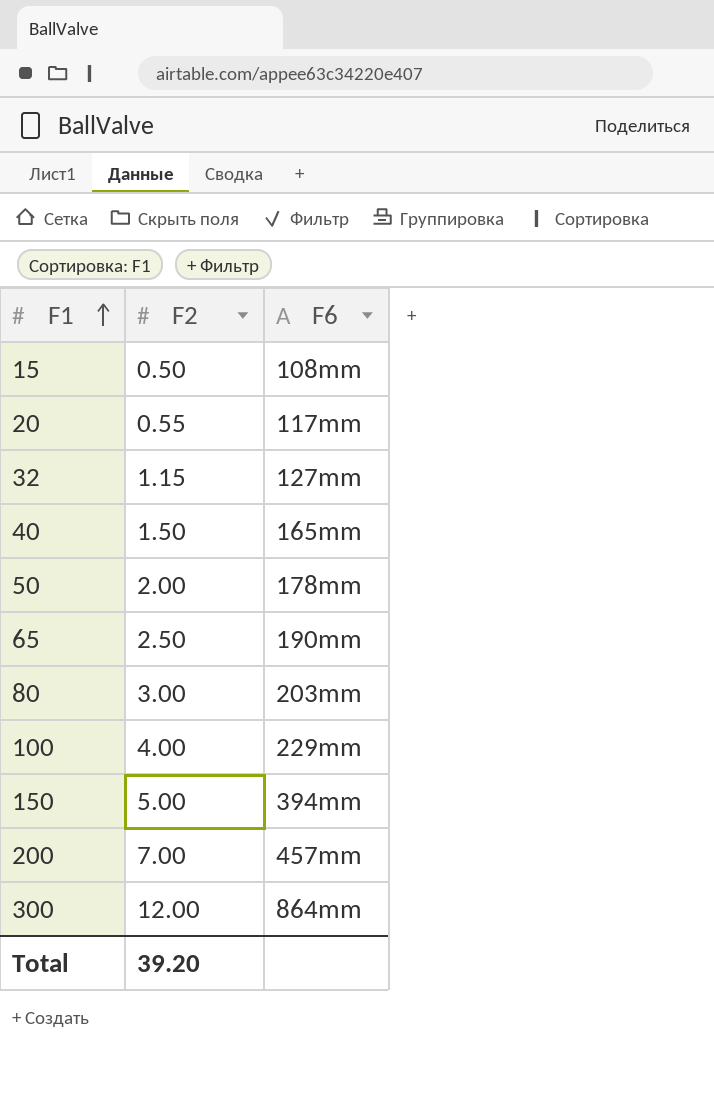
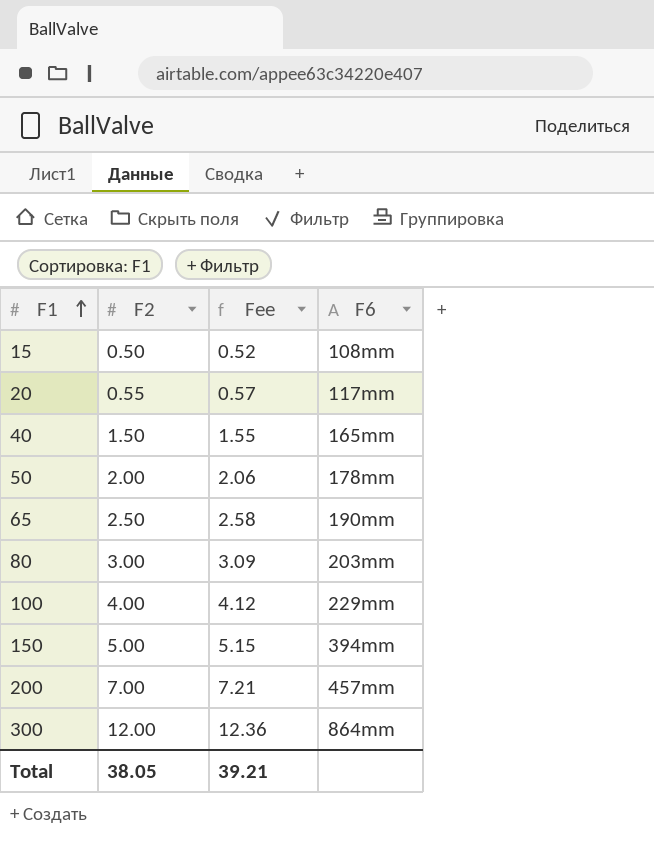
column Fee | formula: none -> [F2] * 1.03
row 32: 1.15 | 127mm -> none
Total | F2: 39.20 -> 38.05

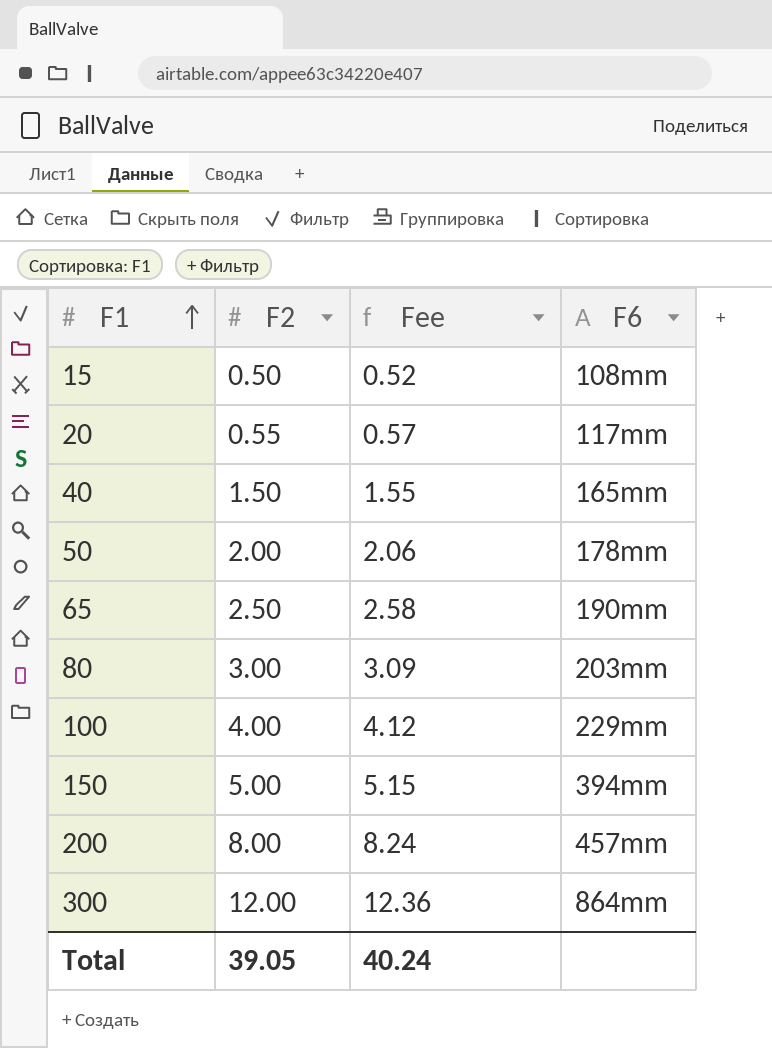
200 | F2: 7.00 -> 8.00
200 | Fee: 7.21 -> 8.24
Total | F2: 38.05 -> 39.05
Total | Fee: 39.21 -> 40.24

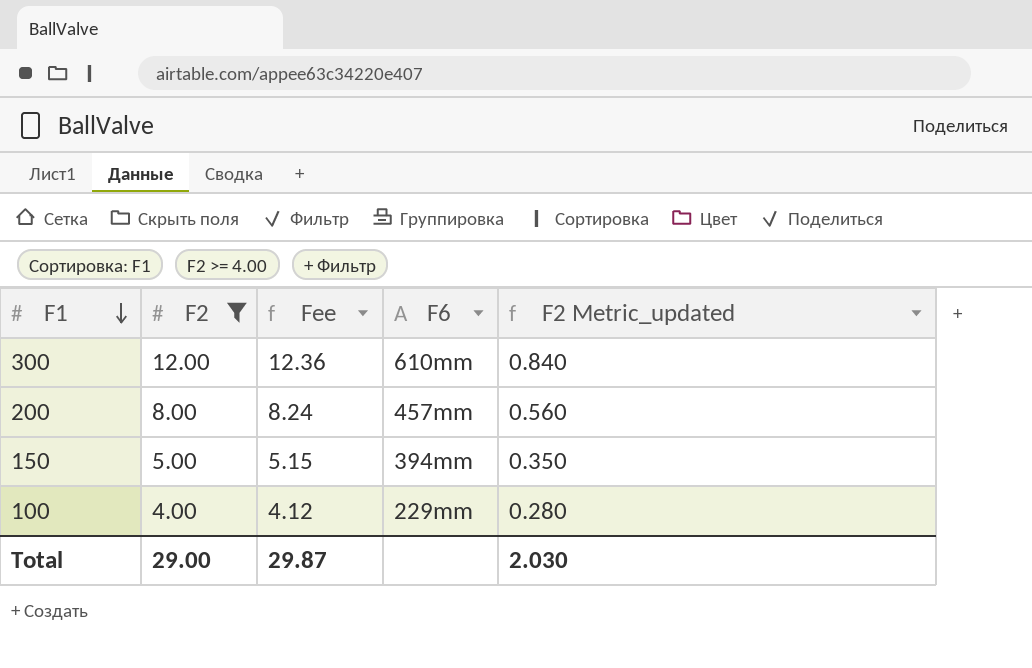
filter: none -> F2 >= 4.00
row order: F1 ascending -> F1 descending
column F2 Metric_updated | formula: none -> [F2] * 0.07
300 | F6: 864mm -> 610mm
Total | F2: 39.05 -> 29.00
Total | Fee: 40.24 -> 29.87

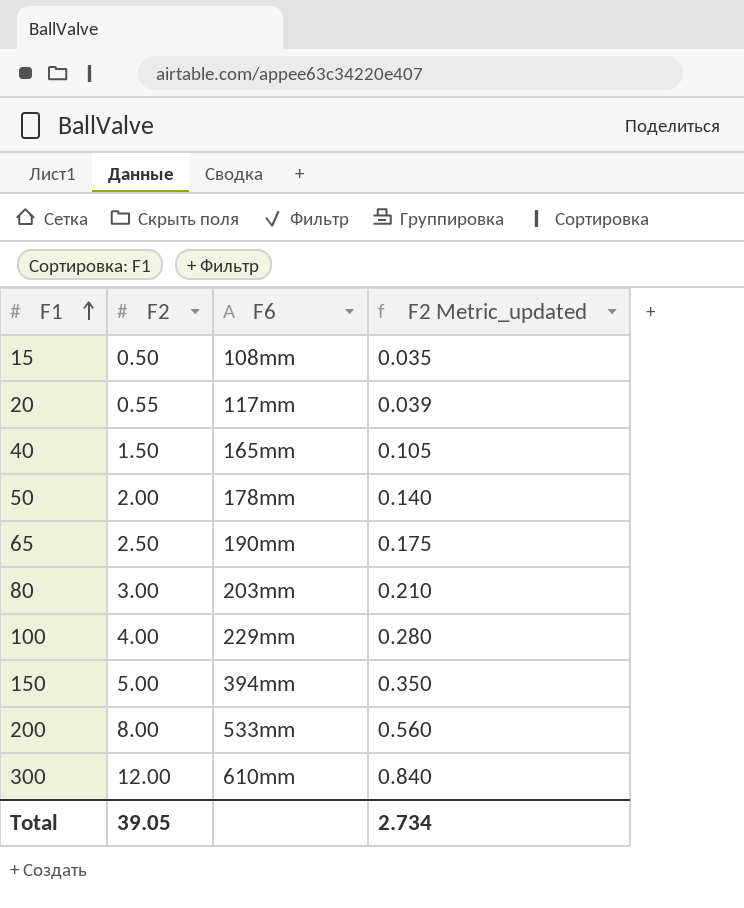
filter: F2 >= 4.00 -> none
row order: F1 descending -> F1 ascending
column Fee | formula: [F2] * 1.03 -> none
200 | F6: 457mm -> 533mm
Total | F2: 29.00 -> 39.05
Total | F2 Metric_updated: 2.030 -> 2.734

